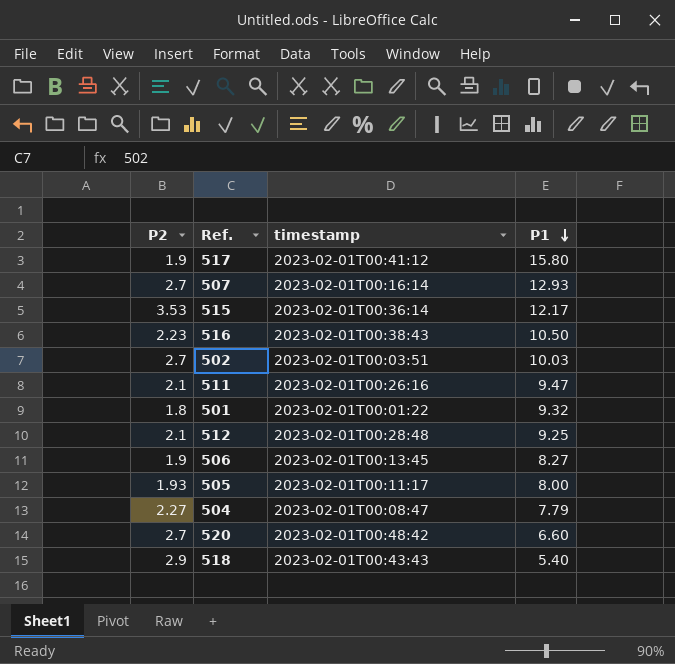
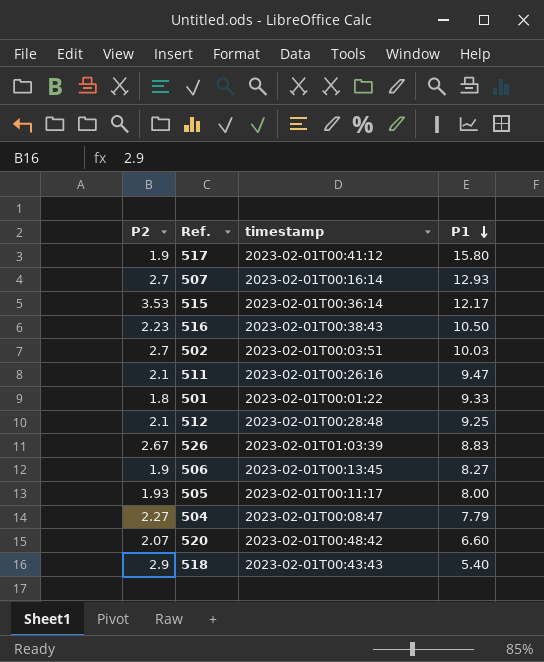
501 | P1: 9.32 -> 9.33
row 526: none -> 2.67 | 2023-02-01T01:03:39 | 8.83
520 | P2: 2.7 -> 2.07

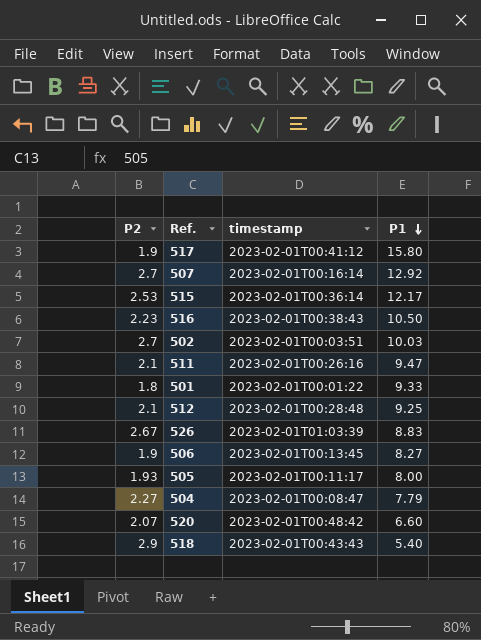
507 | P1: 12.93 -> 12.92
515 | P2: 3.53 -> 2.53

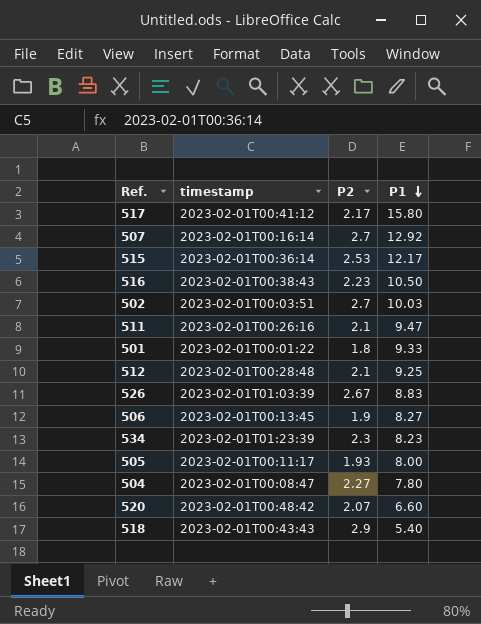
column P2 | position: 1 -> 3
517 | P2: 1.9 -> 2.17
row 534: none -> 2023-02-01T01:23:39 | 2.3 | 8.23
504 | P1: 7.79 -> 7.80

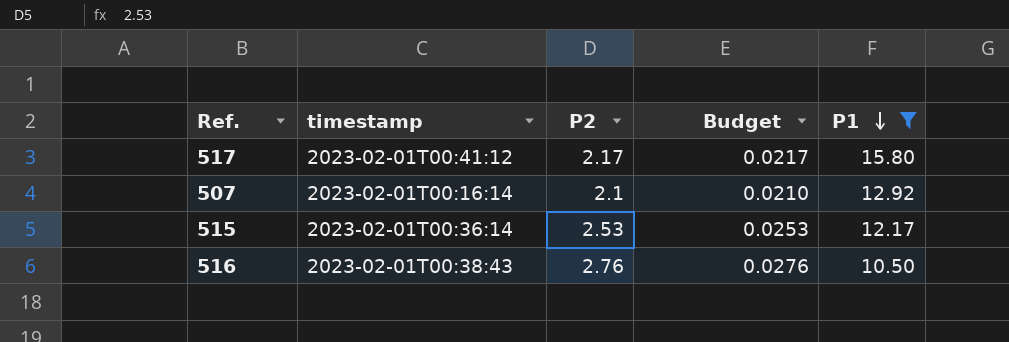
filter: none -> P1 >= 10.50
column Budget | formula: none -> [P2] * 0.01
507 | P2: 2.7 -> 2.1
516 | P2: 2.23 -> 2.76

